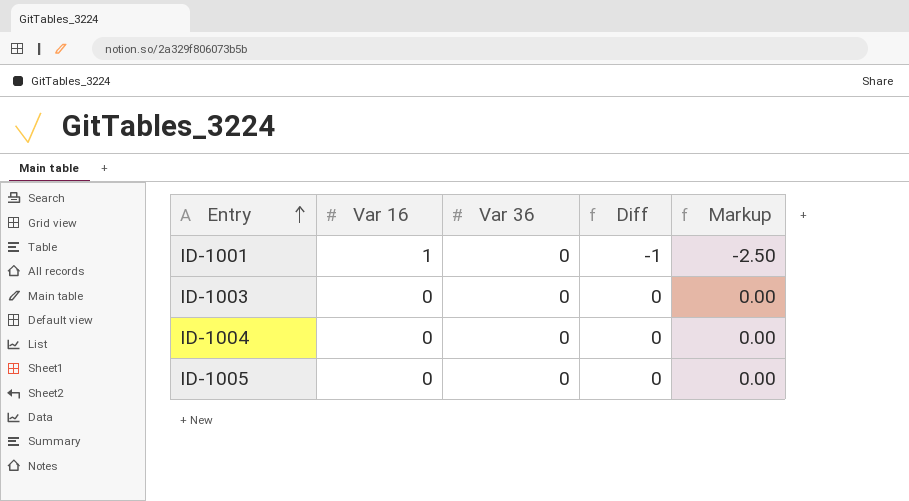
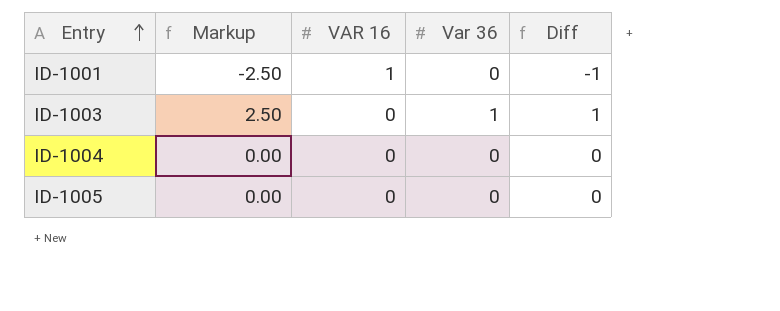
column Markup | position: 5 -> 2
column name: Var 16 -> VAR 16
ID-1003 | Markup: 0.00 -> 2.50
ID-1003 | Var 36: 0 -> 1
ID-1003 | Diff: 0 -> 1

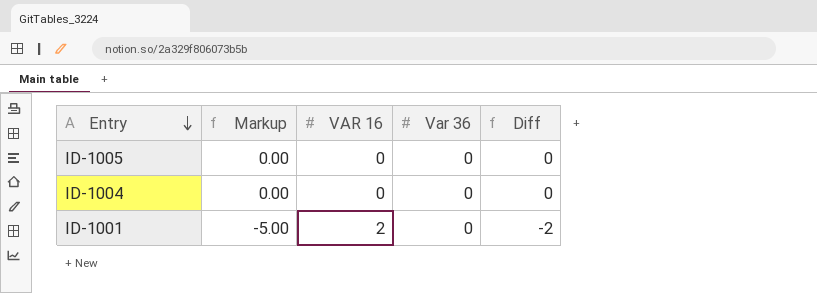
row order: Entry ascending -> Entry descending
row ID-1003: 2.50 | 0 | 1 | 1 -> none
ID-1001 | Markup: -2.50 -> -5.00
ID-1001 | VAR 16: 1 -> 2
ID-1001 | Diff: -1 -> -2

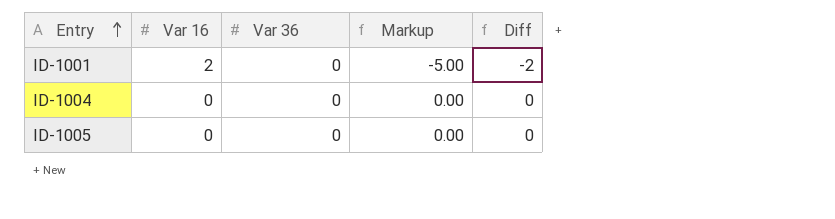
row order: Entry descending -> Entry ascending
column name: VAR 16 -> Var 16
column Markup | position: 2 -> 4

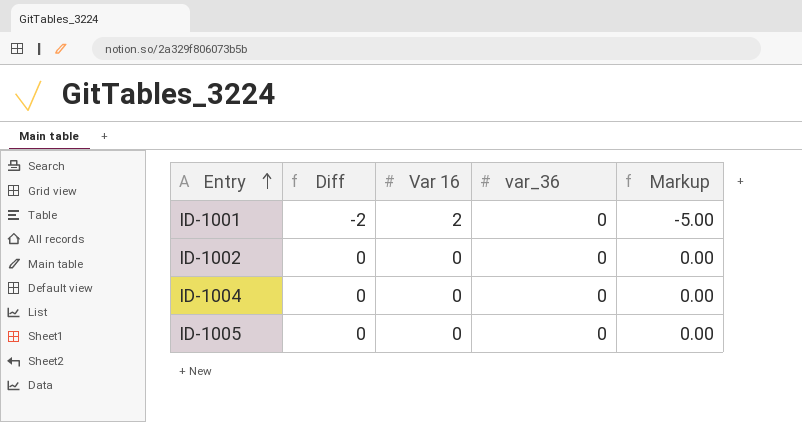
column Diff | position: 5 -> 2
column name: Var 36 -> var_36
row ID-1002: none -> 0 | 0 | 0 | 0.00

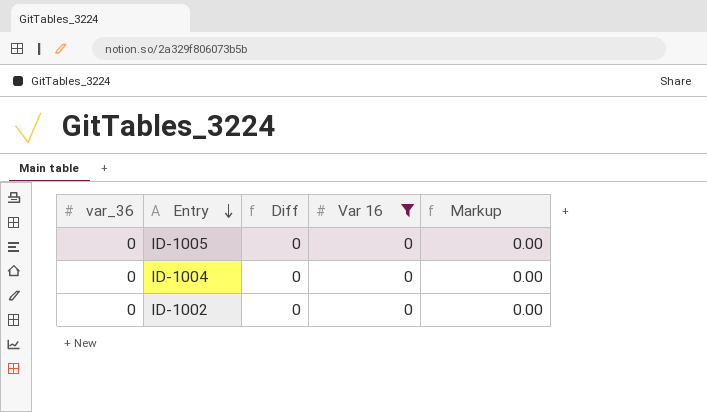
filter: none -> Var 16 = 0
row order: Entry ascending -> Entry descending
column var_36 | position: 4 -> 1

